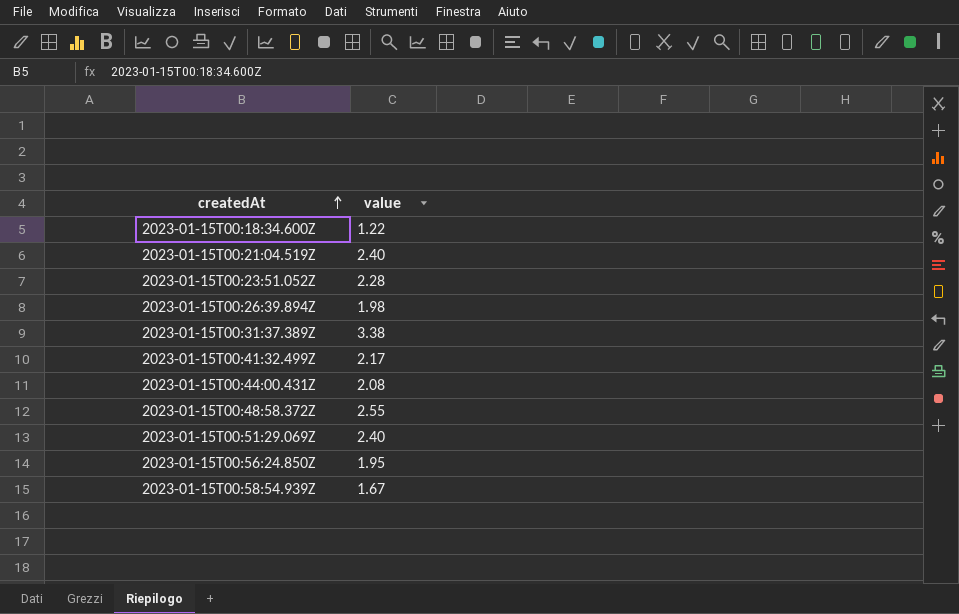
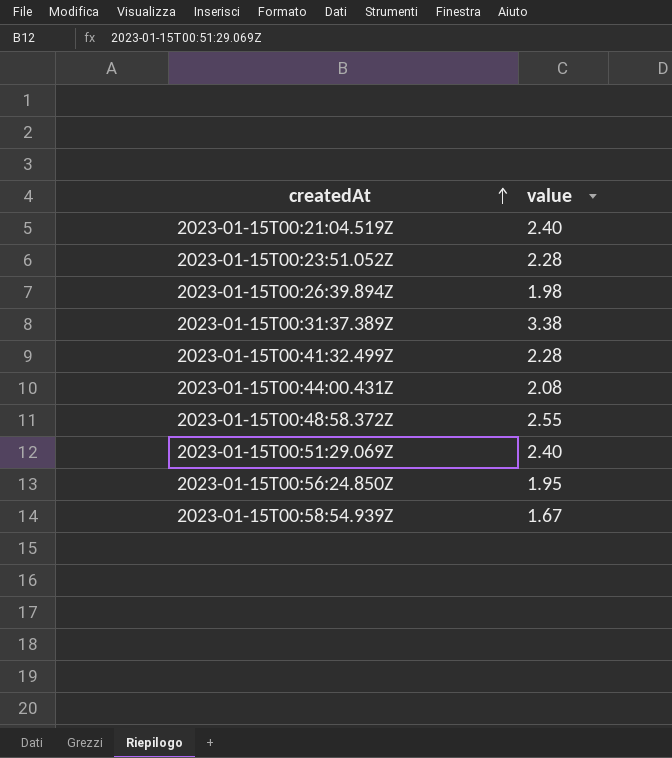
row 2023-01-15T00:18:34.600Z: 1.22 -> none
2023-01-15T00:41:32.499Z | value: 2.17 -> 2.28

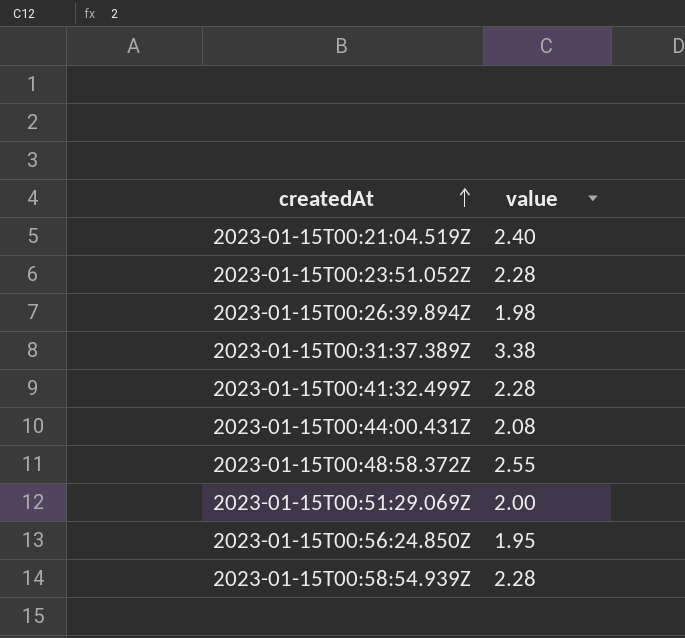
2023-01-15T00:51:29.069Z | value: 2.40 -> 2.00
2023-01-15T00:58:54.939Z | value: 1.67 -> 2.28

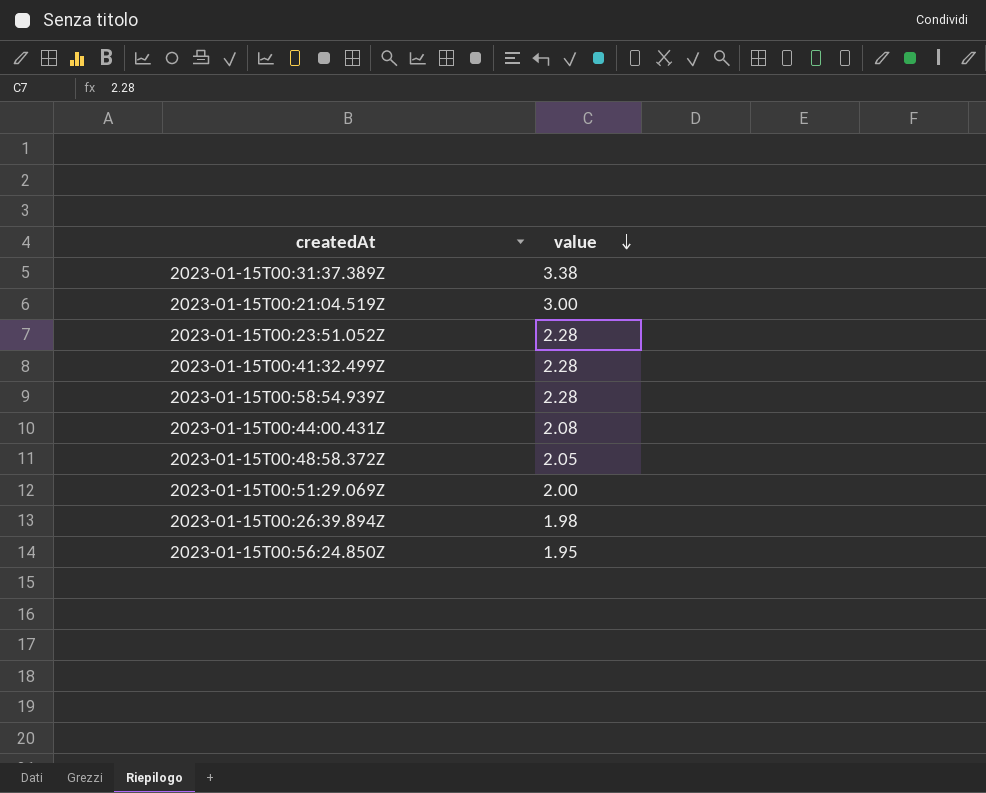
row order: createdAt ascending -> value descending
2023-01-15T00:21:04.519Z | value: 2.40 -> 3.00
2023-01-15T00:48:58.372Z | value: 2.55 -> 2.05

